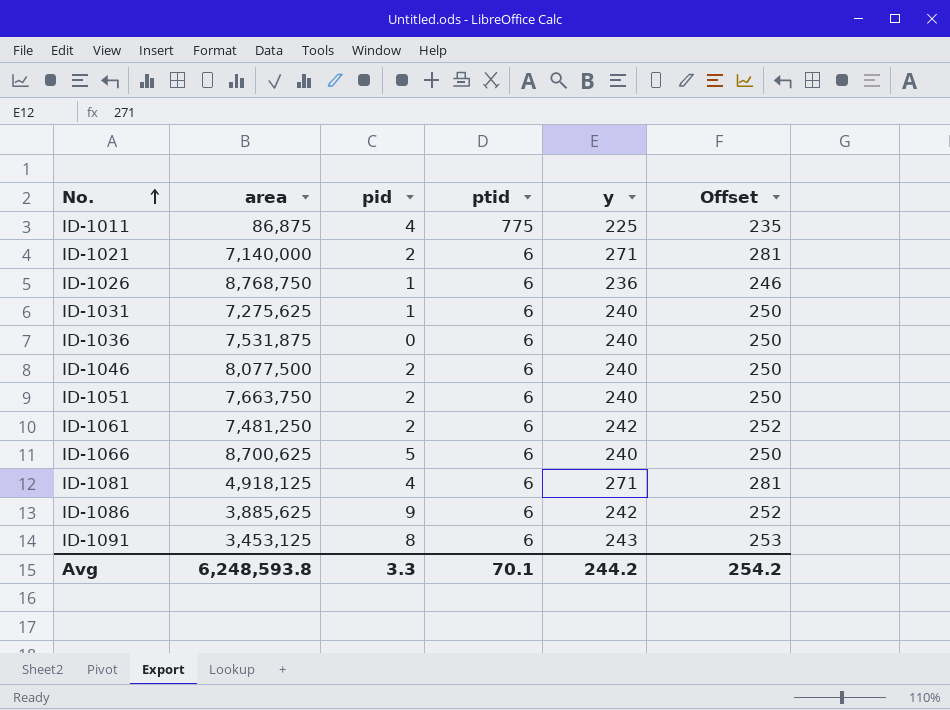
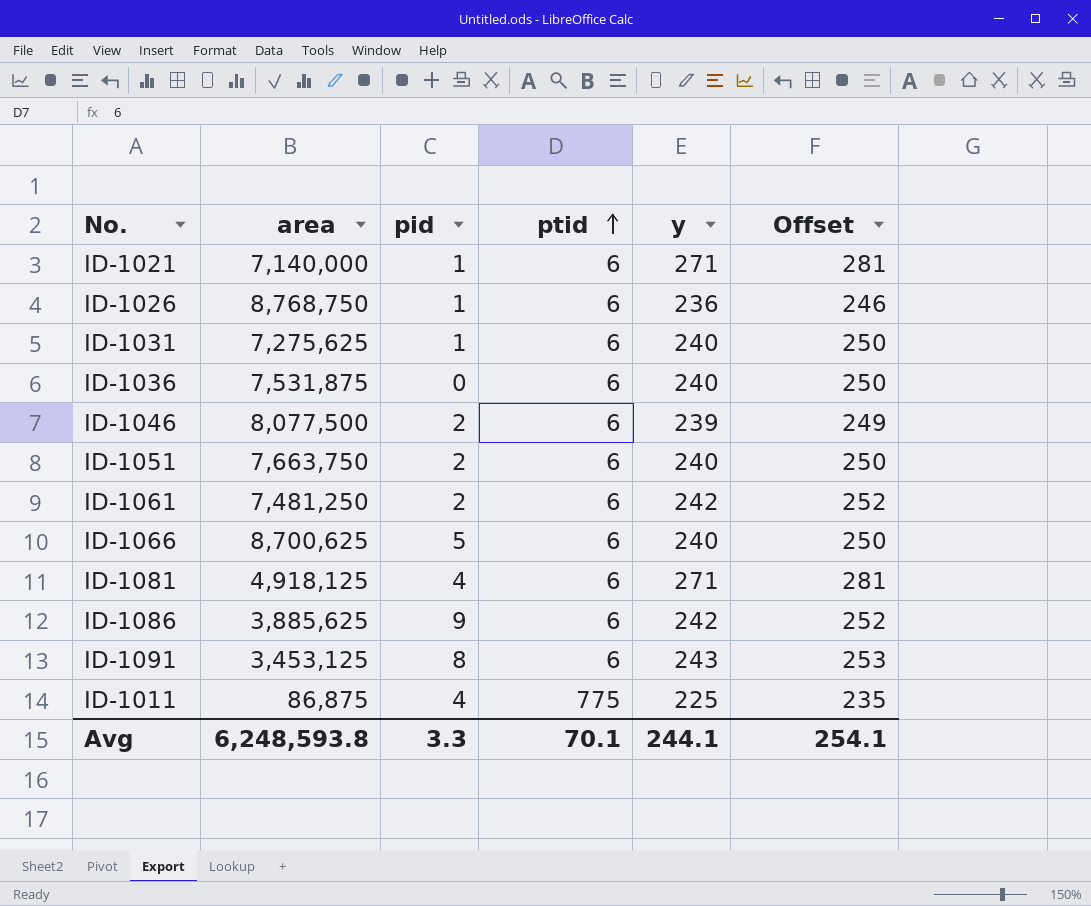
row order: No. ascending -> ptid ascending
ID-1021 | pid: 2 -> 1
ID-1046 | y: 240 -> 239
ID-1046 | Offset: 250 -> 249
Avg | y: 244.2 -> 244.1
Avg | Offset: 254.2 -> 254.1

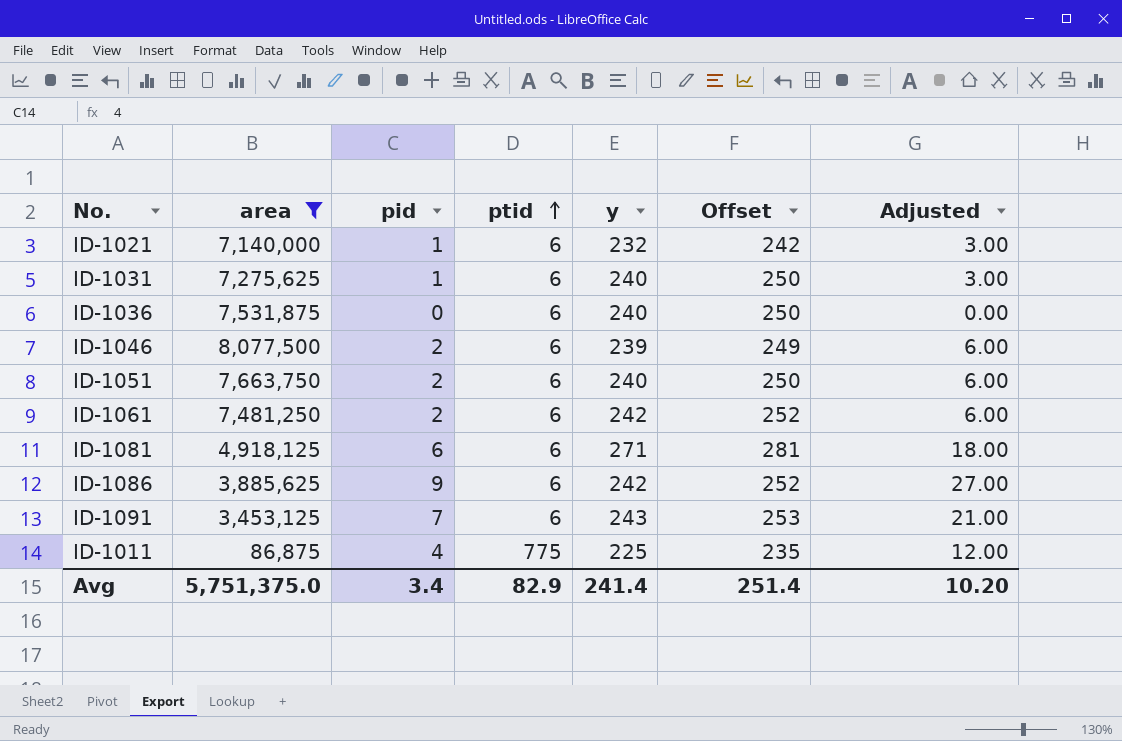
filter: none -> area <= 8,077,500
column Adjusted | formula: none -> [pid] * 3
ID-1021 | y: 271 -> 232
ID-1021 | Offset: 281 -> 242
ID-1081 | pid: 4 -> 6
ID-1091 | pid: 8 -> 7
Avg | area: 6,248,593.8 -> 5,751,375.0
Avg | pid: 3.3 -> 3.4
Avg | ptid: 70.1 -> 82.9
Avg | y: 244.1 -> 241.4
Avg | Offset: 254.1 -> 251.4

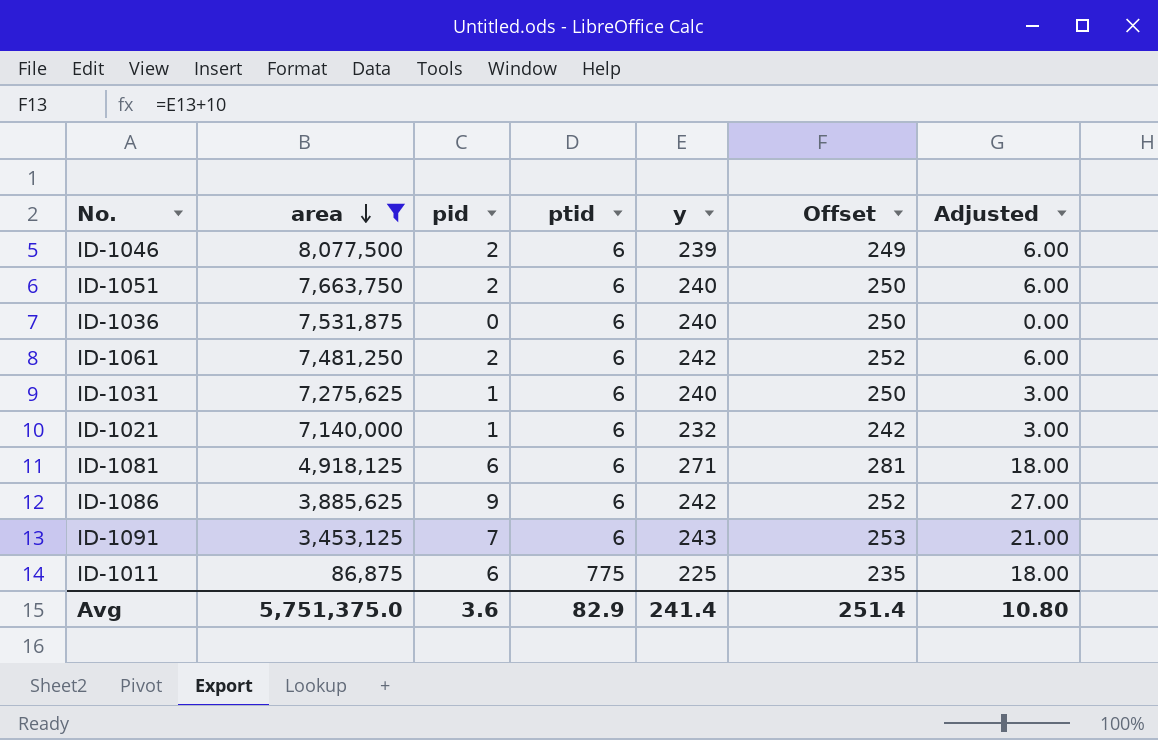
row order: ptid ascending -> area descending
ID-1011 | pid: 4 -> 6
ID-1011 | Adjusted: 12.00 -> 18.00
Avg | pid: 3.4 -> 3.6
Avg | Adjusted: 10.20 -> 10.80

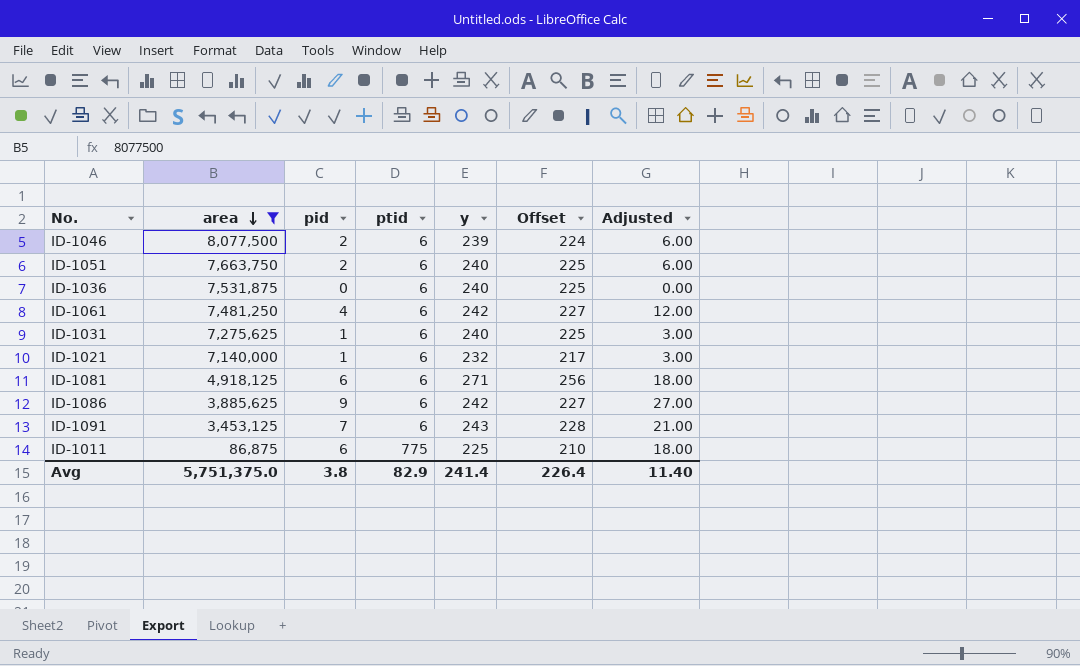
column Offset | formula: [y] + 10 -> [y] - 15
ID-1061 | pid: 2 -> 4
ID-1061 | Adjusted: 6.00 -> 12.00
Avg | pid: 3.6 -> 3.8
Avg | Offset: 251.4 -> 226.4
Avg | Adjusted: 10.80 -> 11.40

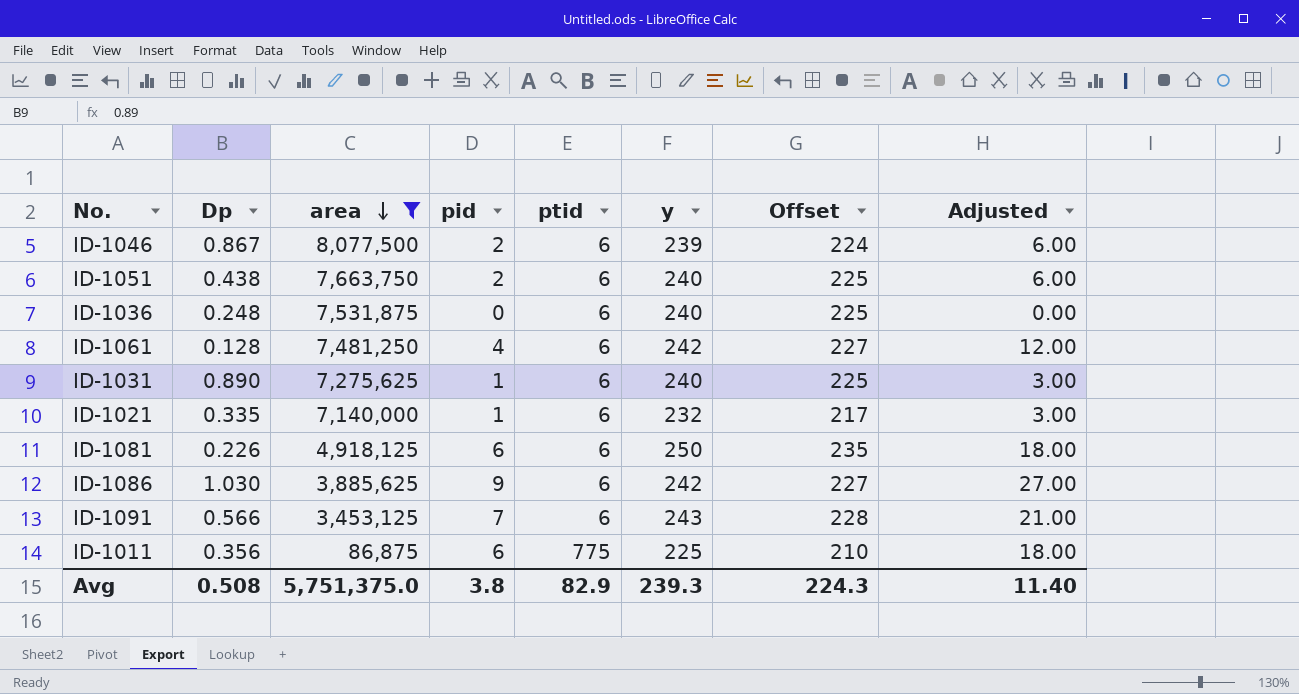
column Dp | position: none -> 2
ID-1081 | y: 271 -> 250
ID-1081 | Offset: 256 -> 235
Avg | y: 241.4 -> 239.3
Avg | Offset: 226.4 -> 224.3

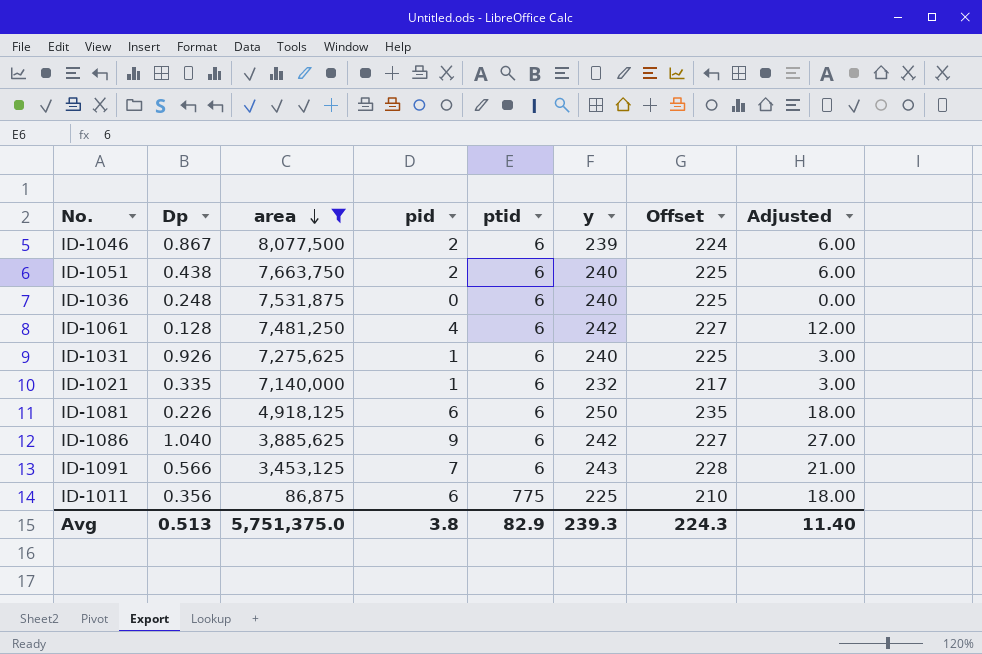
ID-1031 | Dp: 0.890 -> 0.926
ID-1086 | Dp: 1.030 -> 1.040
Avg | Dp: 0.508 -> 0.513

